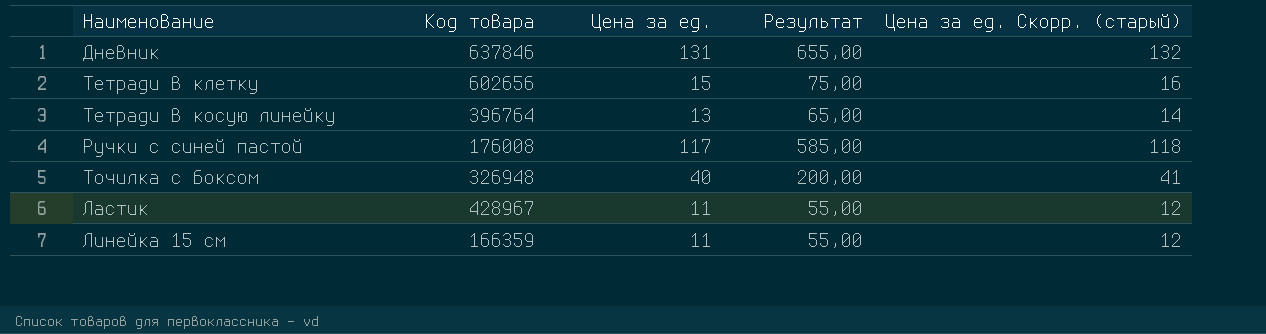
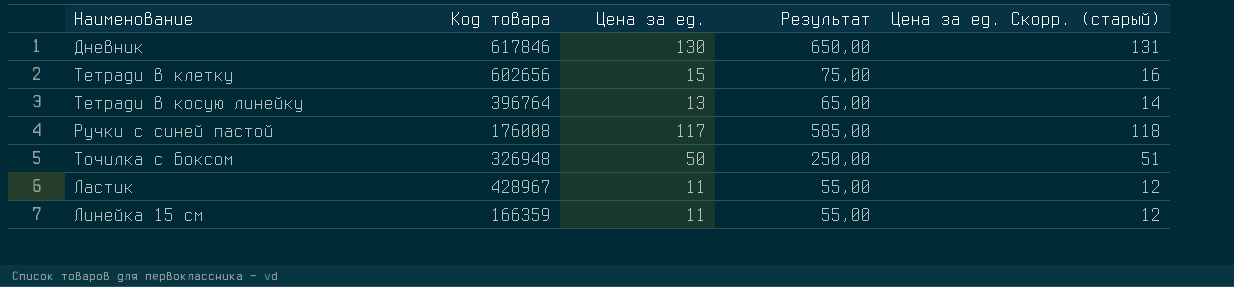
Дневник | Код товара: 637846 -> 617846
Дневник | Цена за ед.: 131 -> 130
Дневник | Результат: 655,00 -> 650,00
Дневник | Цена за ед. Скорр. (старый): 132 -> 131
Точилка с боксом | Цена за ед.: 40 -> 50
Точилка с боксом | Результат: 200,00 -> 250,00
Точилка с боксом | Цена за ед. Скорр. (старый): 41 -> 51

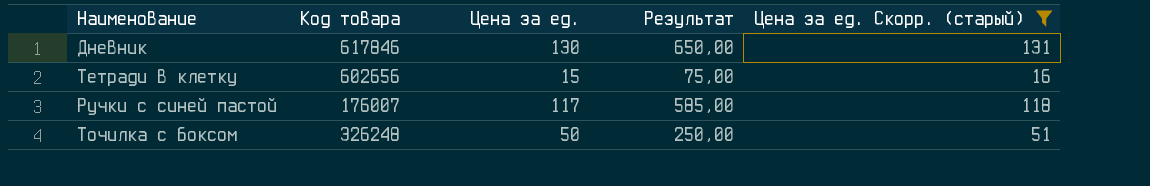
filter: none -> Цена за ед. Скорр. (старый) >= 16
Ручки с синей пастой | Код товара: 176008 -> 176007
Точилка с боксом | Код товара: 326948 -> 326248

